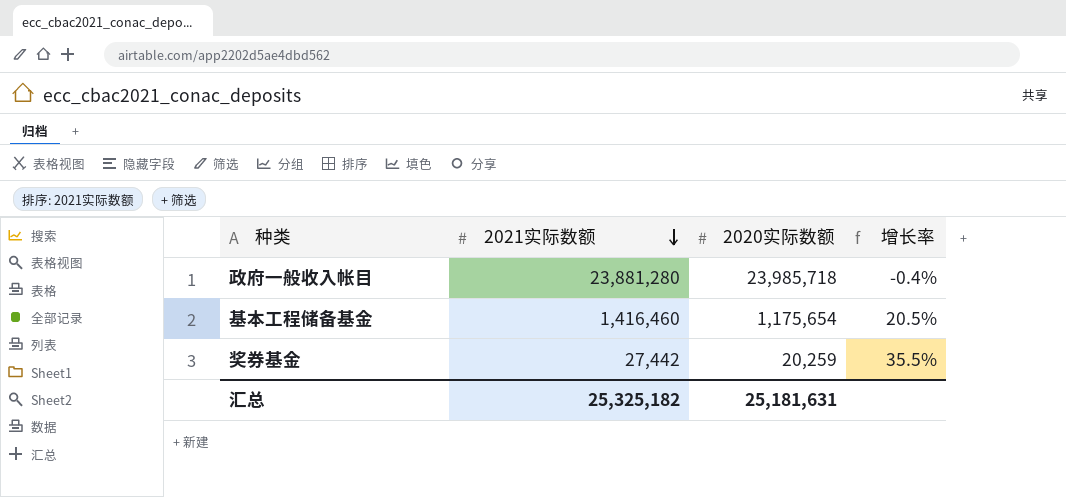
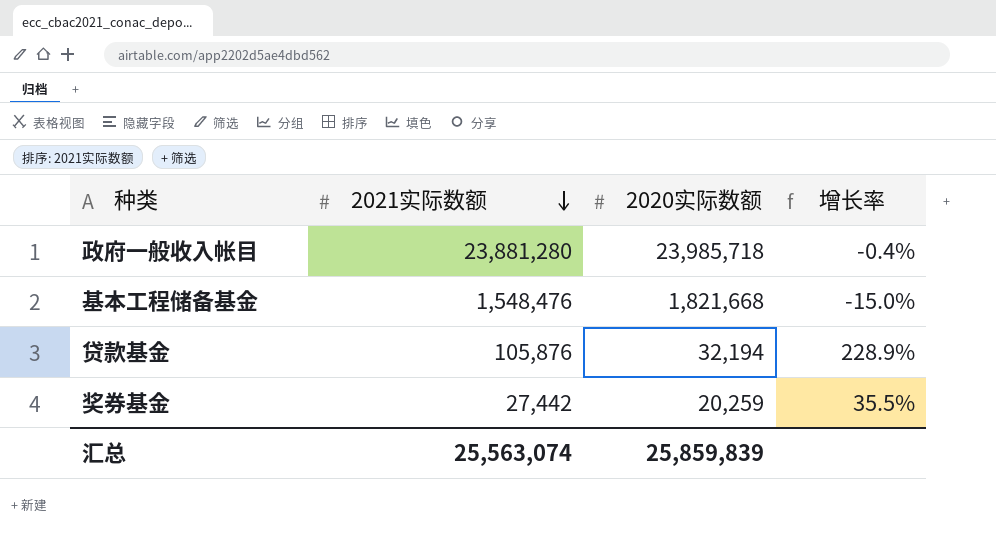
基本工程储备基金 | 2021实际数额: 1,416,460 -> 1,548,476
基本工程储备基金 | 2020实际数额: 1,175,654 -> 1,821,668
基本工程储备基金 | 增长率: 20.5% -> -15.0%
row 贷款基金: none -> 105,876 | 32,194 | 228.9%
汇总 | 2021实际数额: 25,325,182 -> 25,563,074
汇总 | 2020实际数额: 25,181,631 -> 25,859,839

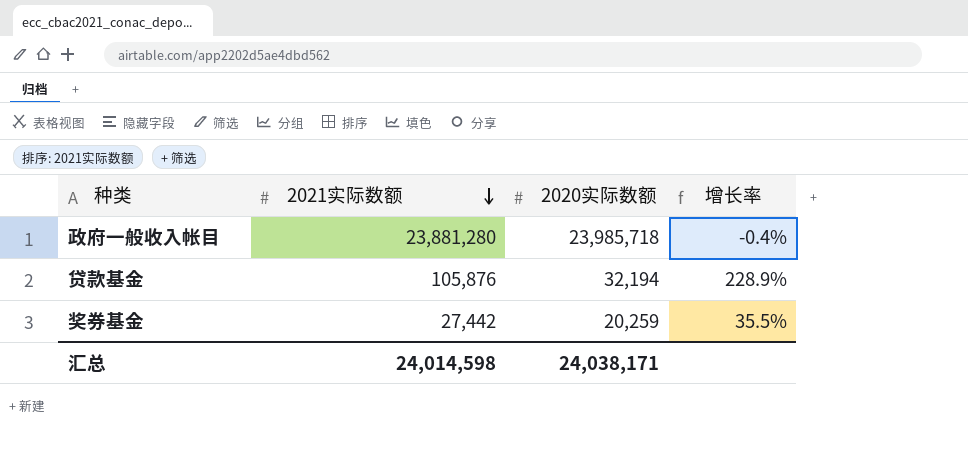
row 基本工程储备基金: 1,548,476 | 1,821,668 | -15.0% -> none
汇总 | 2021实际数额: 25,563,074 -> 24,014,598
汇总 | 2020实际数额: 25,859,839 -> 24,038,171

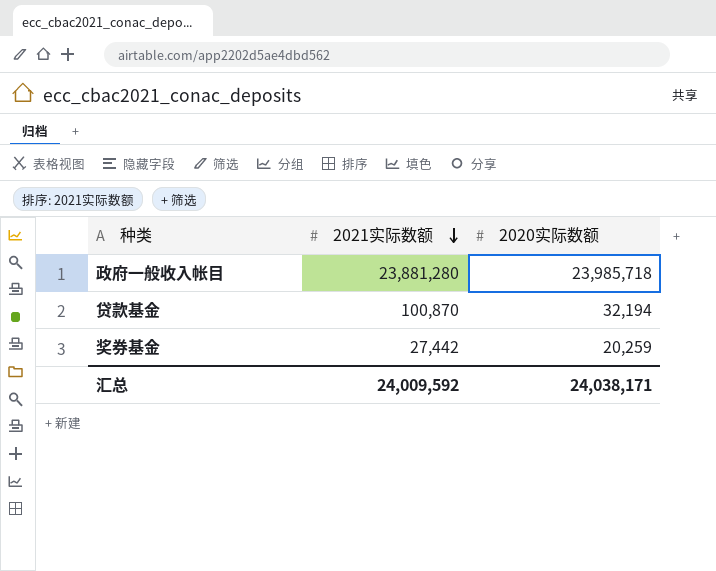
column 增长率 | formula: ([2021实际数额] - [2020实际数额]) / [2020实际数额] -> none
贷款基金 | 2021实际数额: 105,876 -> 100,870
汇总 | 2021实际数额: 24,014,598 -> 24,009,592

